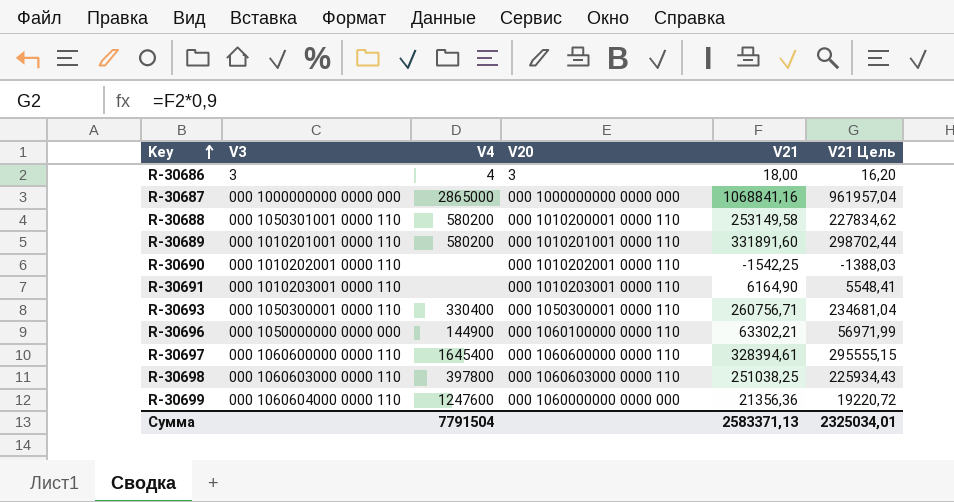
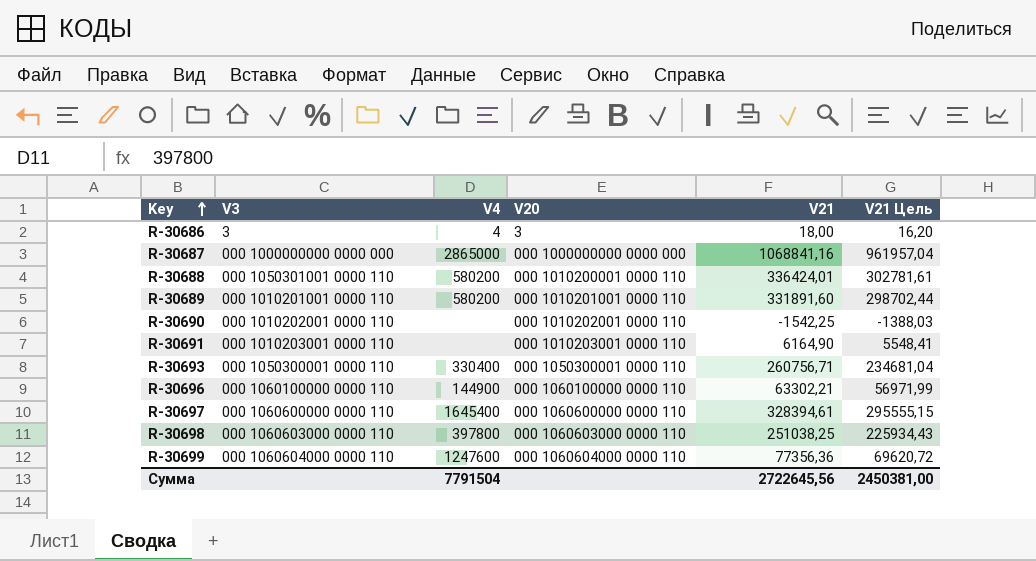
R-30688 | V21: 253149,58 -> 336424,01
R-30688 | V21 Цель: 227834,62 -> 302781,61
R-30696 | V3: 000 1050000000 0000 000 -> 000 1060100000 0000 110
R-30699 | V20: 000 1060000000 0000 000 -> 000 1060604000 0000 110
R-30699 | V21: 21356,36 -> 77356,36
R-30699 | V21 Цель: 19220,72 -> 69620,72
Сумма | V21: 2583371,13 -> 2722645,56
Сумма | V21 Цель: 2325034,01 -> 2450381,00

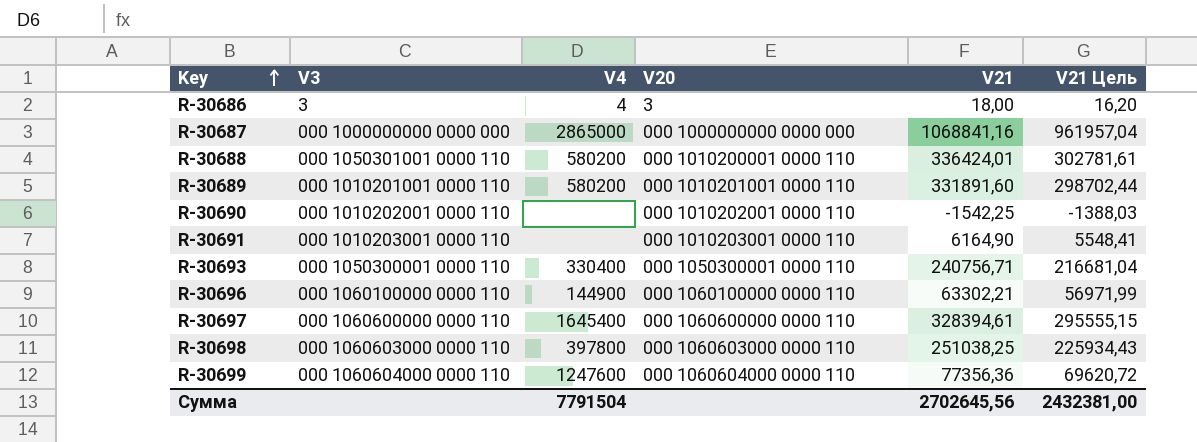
R-30693 | V21: 260756,71 -> 240756,71
R-30693 | V21 Цель: 234681,04 -> 216681,04
Сумма | V21: 2722645,56 -> 2702645,56
Сумма | V21 Цель: 2450381,00 -> 2432381,00

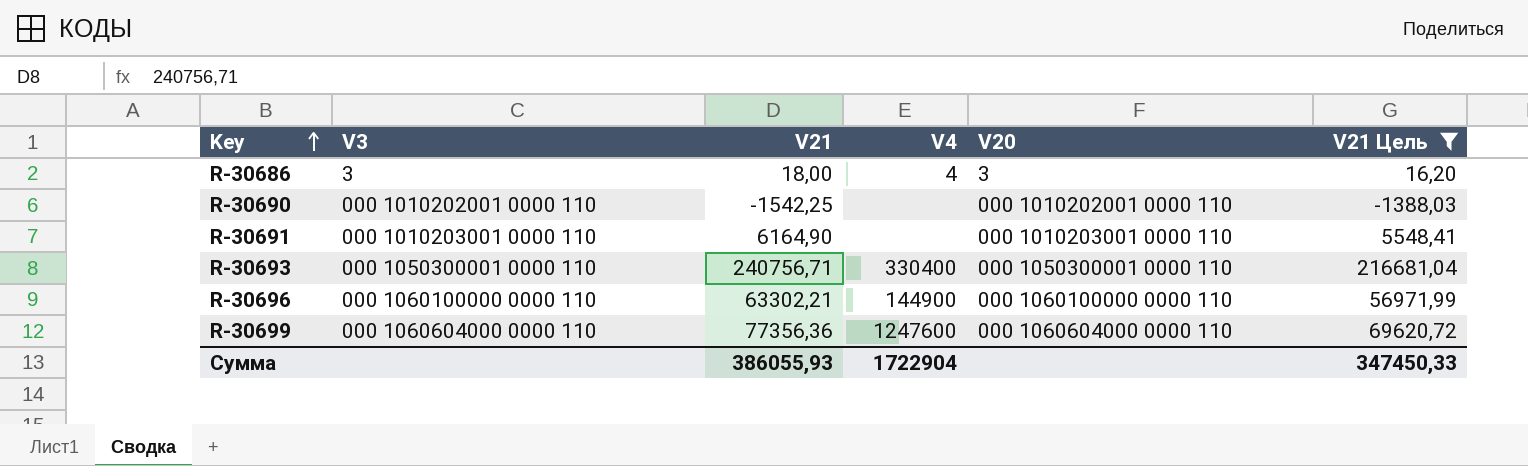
filter: none -> V21 Цель <= 216681,04
column V21 | position: 5 -> 3
Сумма | V21: 2702645,56 -> 386055,93
Сумма | V4: 7791504 -> 1722904
Сумма | V21 Цель: 2432381,00 -> 347450,33

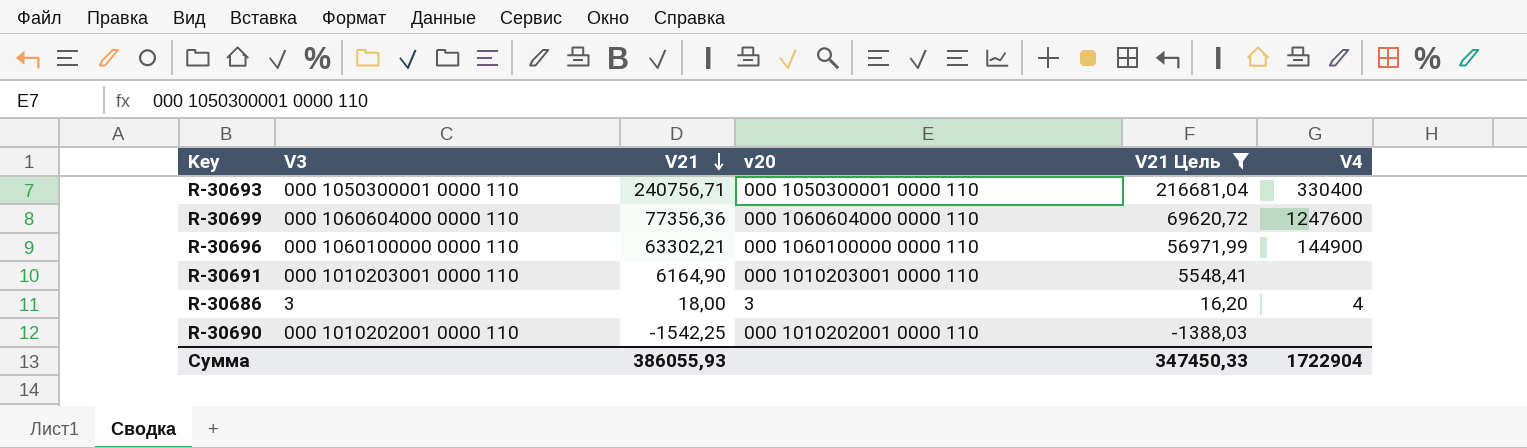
row order: Key ascending -> V21 descending
column name: V20 -> v20
column V4 | position: 4 -> 6

